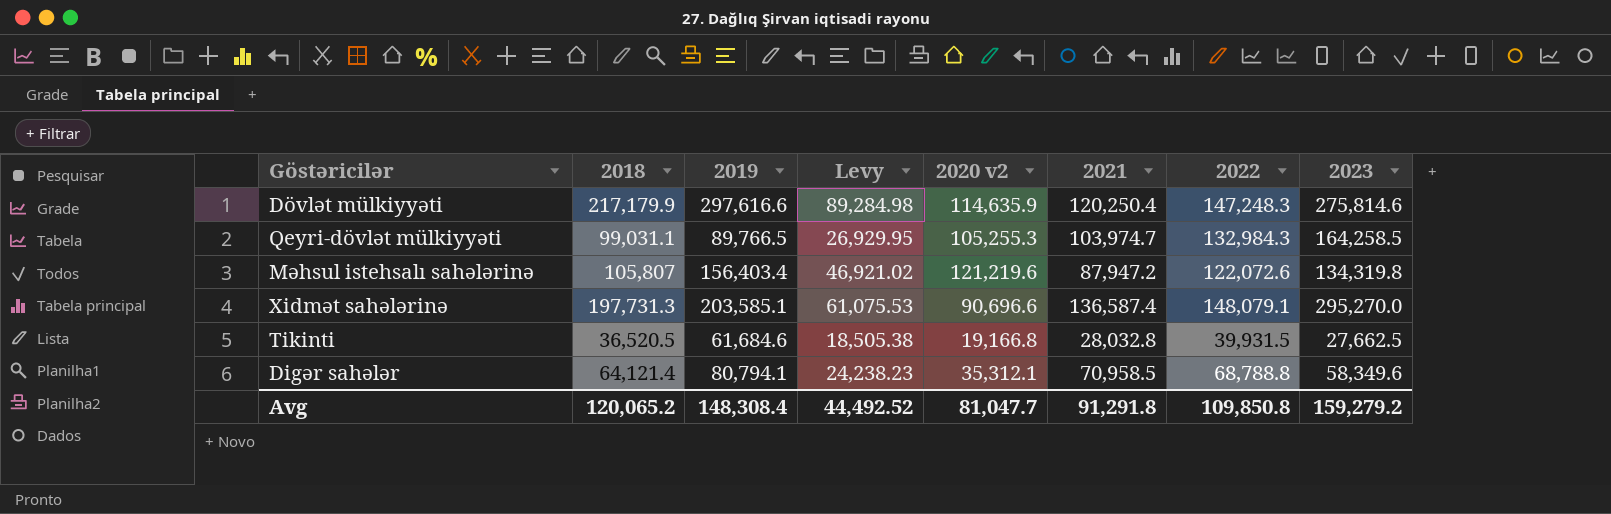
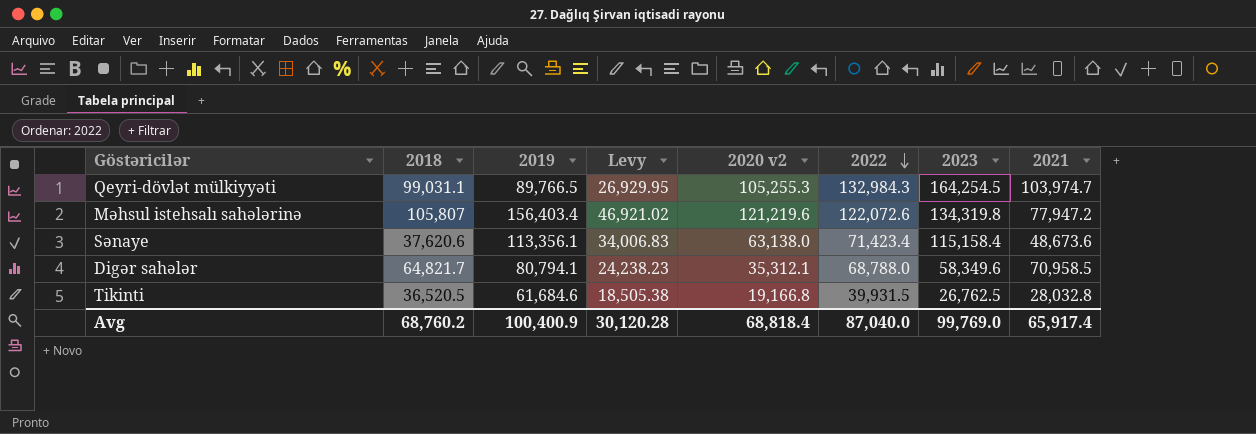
row order: none -> 2022 descending
column 2021 | position: 6 -> 8
row Dövlət mülkiyyəti: 217,179.9 | 297,616.6 | 89,284.98 | 114,635.9 | 120,250.4 | 147,248.3 | 275,814.6 -> none
row Xidmət sahələrinə: 197,731.3 | 203,585.1 | 61,075.53 | 90,696.6 | 136,587.4 | 148,079.1 | 295,270.0 -> none
Qeyri-dövlət mülkiyyəti | 2023: 164,258.5 -> 164,254.5
Məhsul istehsalı sahələrinə | 2021: 87,947.2 -> 77,947.2
row Sənaye: none -> 37,620.6 | 113,356.1 | 34,006.83 | 63,138.0 | 71,423.4 | 115,158.4 | 48,673.6
Digər sahələr | 2018: 64,121.4 -> 64,821.7
Digər sahələr | 2022: 68,788.8 -> 68,788.0
Tikinti | 2023: 27,662.5 -> 26,762.5
Avg | 2018: 120,065.2 -> 68,760.2
Avg | 2019: 148,308.4 -> 100,400.9
Avg | Levy: 44,492.52 -> 30,120.28
Avg | 2020 v2: 81,047.7 -> 68,818.4
Avg | 2022: 109,850.8 -> 87,040.0
Avg | 2023: 159,279.2 -> 99,769.0
Avg | 2021: 91,291.8 -> 65,917.4

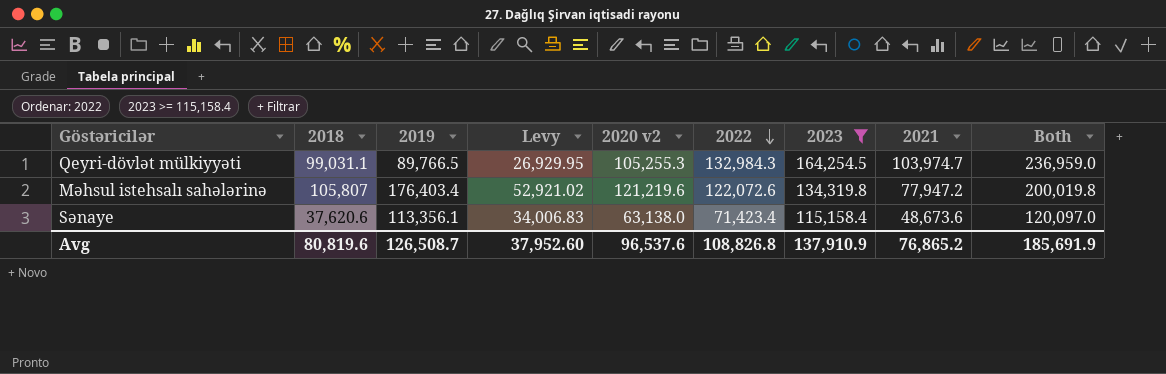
filter: none -> 2023 >= 115,158.4
column Both | formula: none -> [2022] + [2021]
Məhsul istehsalı sahələrinə | 2019: 156,403.4 -> 176,403.4
Məhsul istehsalı sahələrinə | Levy: 46,921.02 -> 52,921.02
Avg | 2018: 68,760.2 -> 80,819.6
Avg | 2019: 100,400.9 -> 126,508.7
Avg | Levy: 30,120.28 -> 37,952.60
Avg | 2020 v2: 68,818.4 -> 96,537.6
Avg | 2022: 87,040.0 -> 108,826.8
Avg | 2023: 99,769.0 -> 137,910.9
Avg | 2021: 65,917.4 -> 76,865.2

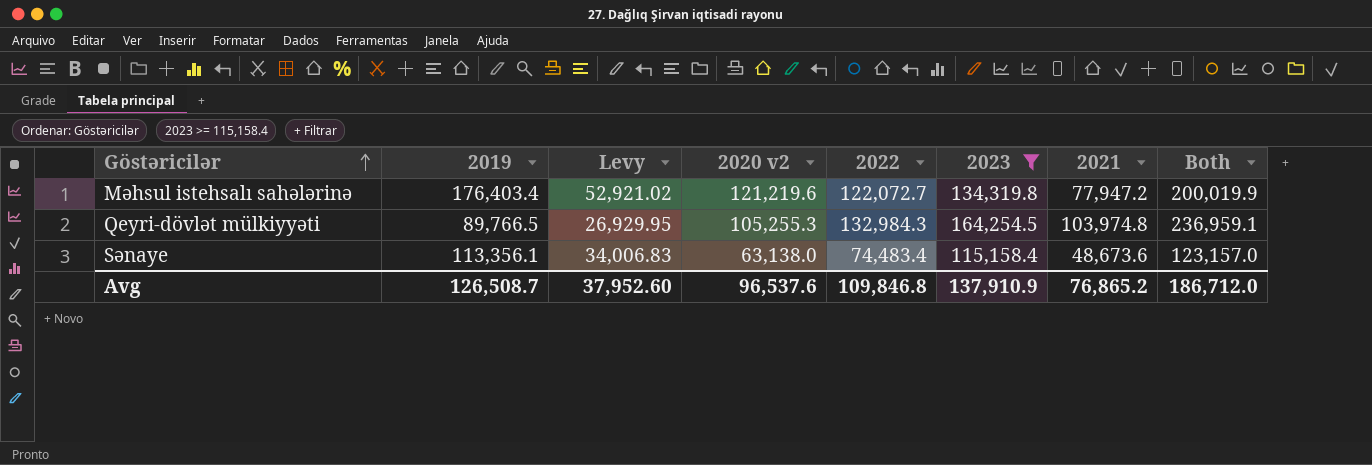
row order: 2022 descending -> Göstəricilər ascending
column 2018 | position: 2 -> none
Məhsul istehsalı sahələrinə | 2022: 122,072.6 -> 122,072.7
Məhsul istehsalı sahələrinə | Both: 200,019.8 -> 200,019.9
Qeyri-dövlət mülkiyyəti | 2021: 103,974.7 -> 103,974.8
Qeyri-dövlət mülkiyyəti | Both: 236,959.0 -> 236,959.1
Sənaye | 2022: 71,423.4 -> 74,483.4
Sənaye | Both: 120,097.0 -> 123,157.0
Avg | 2022: 108,826.8 -> 109,846.8
Avg | Both: 185,691.9 -> 186,712.0

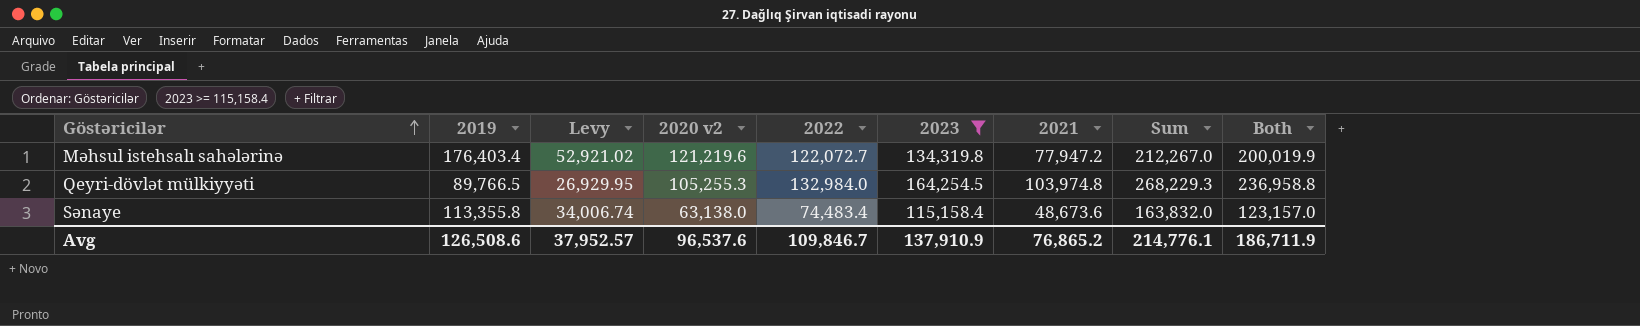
column Sum | formula: none -> [2023] + [2021]
Qeyri-dövlət mülkiyyəti | 2022: 132,984.3 -> 132,984.0
Qeyri-dövlət mülkiyyəti | Both: 236,959.1 -> 236,958.8
Sənaye | 2019: 113,356.1 -> 113,355.8
Sənaye | Levy: 34,006.83 -> 34,006.74
Avg | 2019: 126,508.7 -> 126,508.6
Avg | Levy: 37,952.60 -> 37,952.57
Avg | 2022: 109,846.8 -> 109,846.7
Avg | Both: 186,712.0 -> 186,711.9

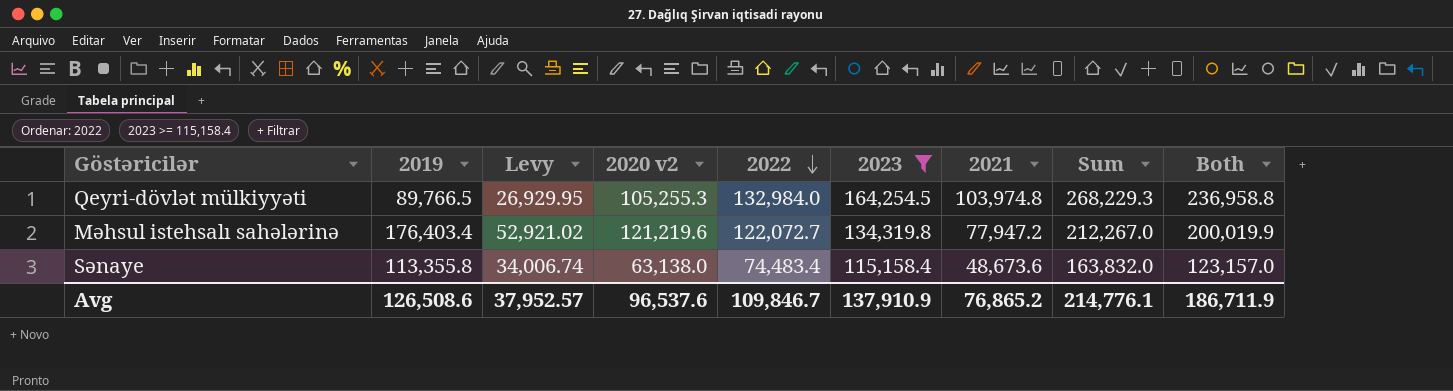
row order: Göstəricilər ascending -> 2022 descending

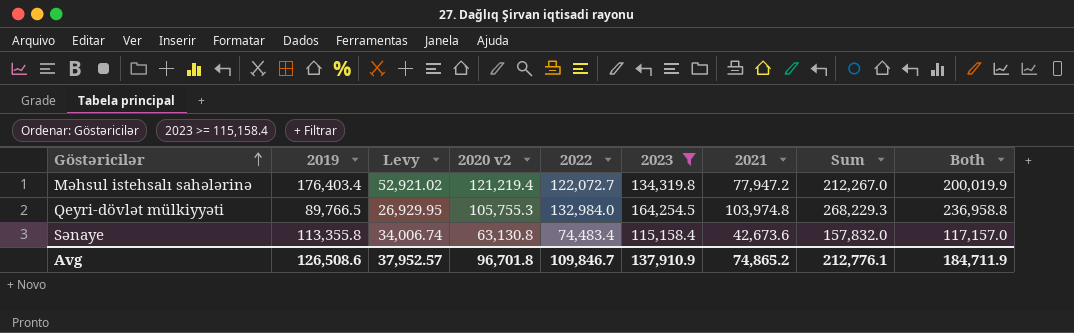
row order: 2022 descending -> Göstəricilər ascending
Məhsul istehsalı sahələrinə | 2020 v2: 121,219.6 -> 121,219.4
Qeyri-dövlət mülkiyyəti | 2020 v2: 105,255.3 -> 105,755.3
Sənaye | 2020 v2: 63,138.0 -> 63,130.8
Sənaye | 2021: 48,673.6 -> 42,673.6
Sənaye | Sum: 163,832.0 -> 157,832.0
Sənaye | Both: 123,157.0 -> 117,157.0
Avg | 2020 v2: 96,537.6 -> 96,701.8
Avg | 2021: 76,865.2 -> 74,865.2
Avg | Sum: 214,776.1 -> 212,776.1
Avg | Both: 186,711.9 -> 184,711.9

